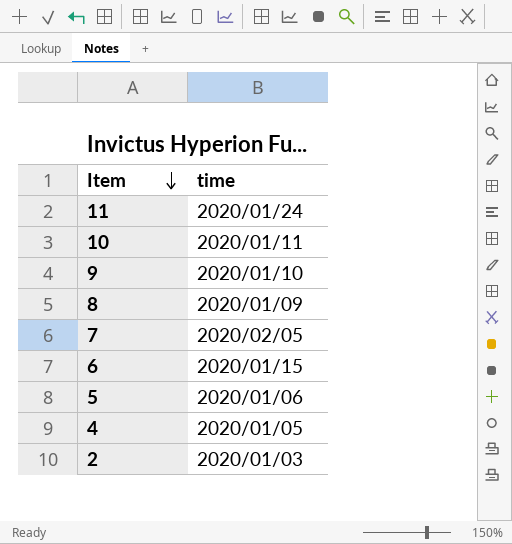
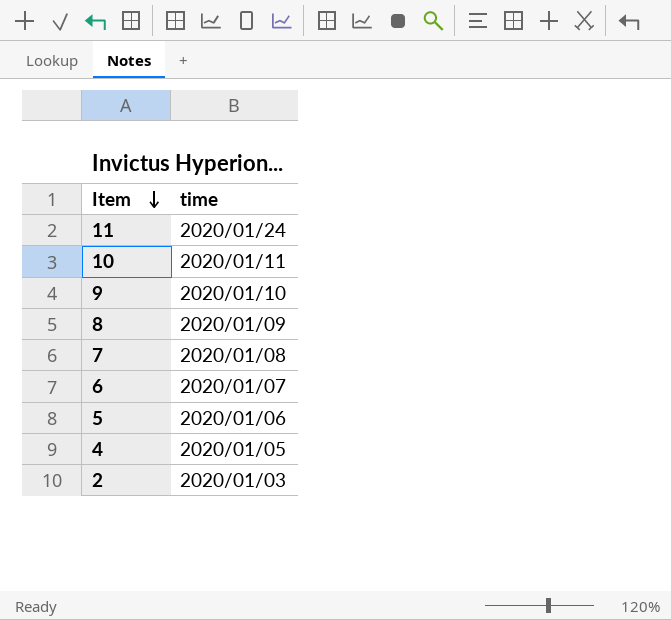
7 | time: 2020/02/05 -> 2020/01/08
6 | time: 2020/01/15 -> 2020/01/07

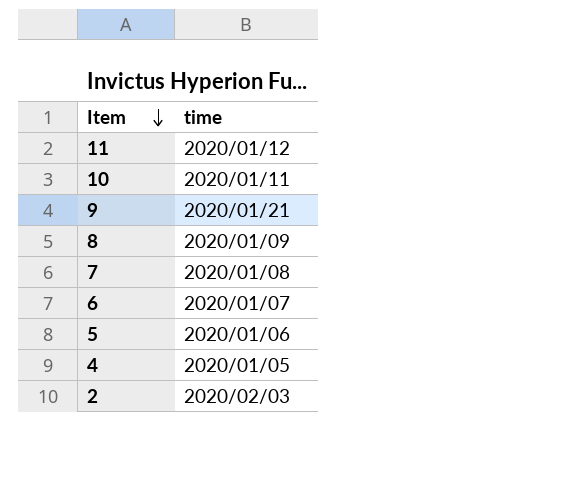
11 | time: 2020/01/24 -> 2020/01/12
9 | time: 2020/01/10 -> 2020/01/21
2 | time: 2020/01/03 -> 2020/02/03

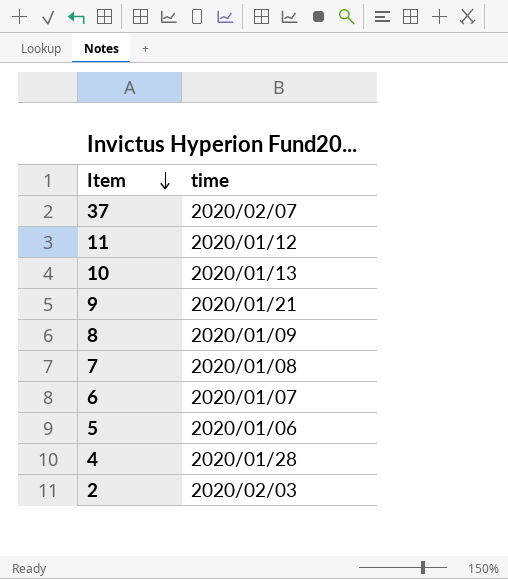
row 37: none -> 2020/02/07
10 | time: 2020/01/11 -> 2020/01/13
4 | time: 2020/01/05 -> 2020/01/28

